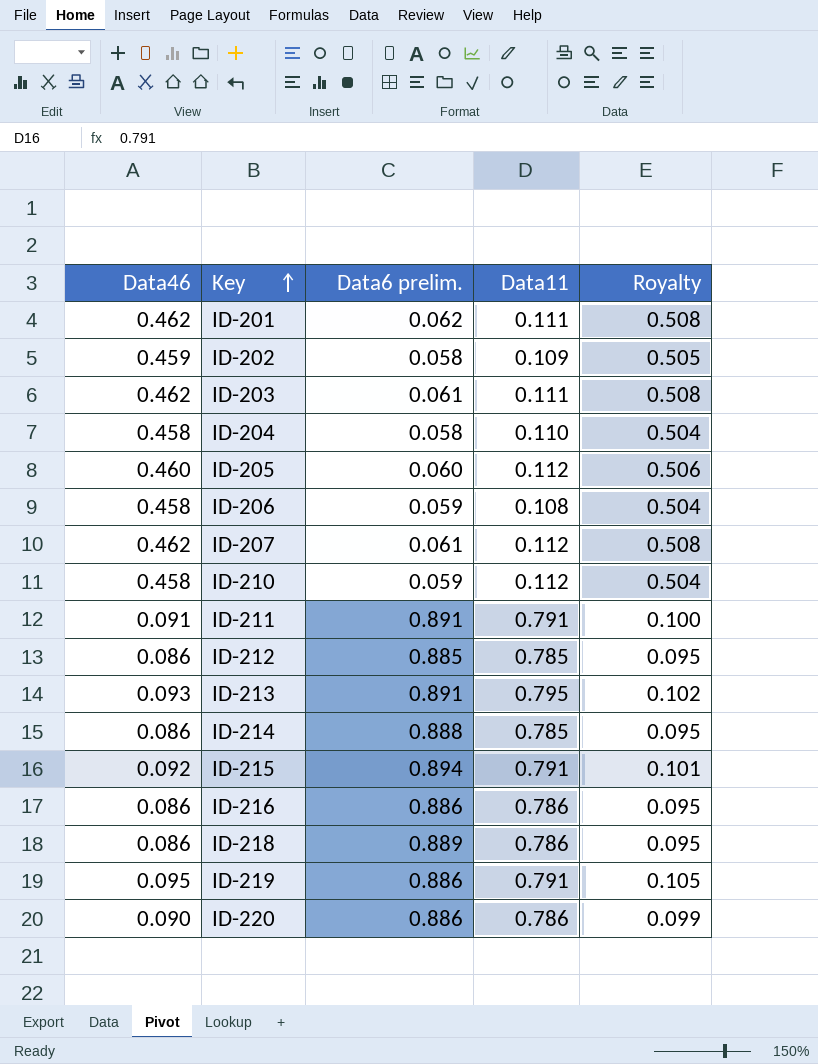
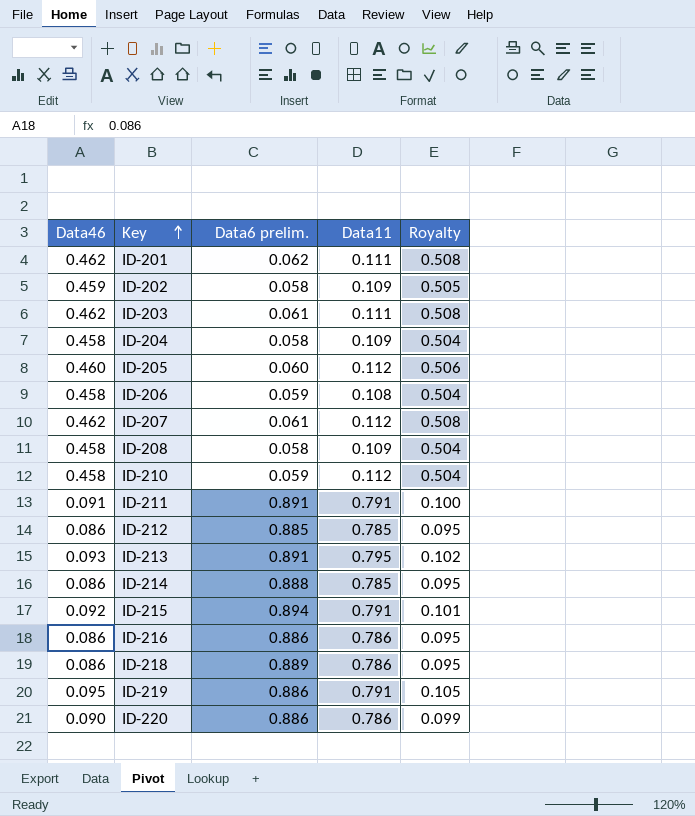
ID-204 | Data11: 0.110 -> 0.109
row ID-208: none -> 0.458 | 0.058 | 0.109 | 0.504

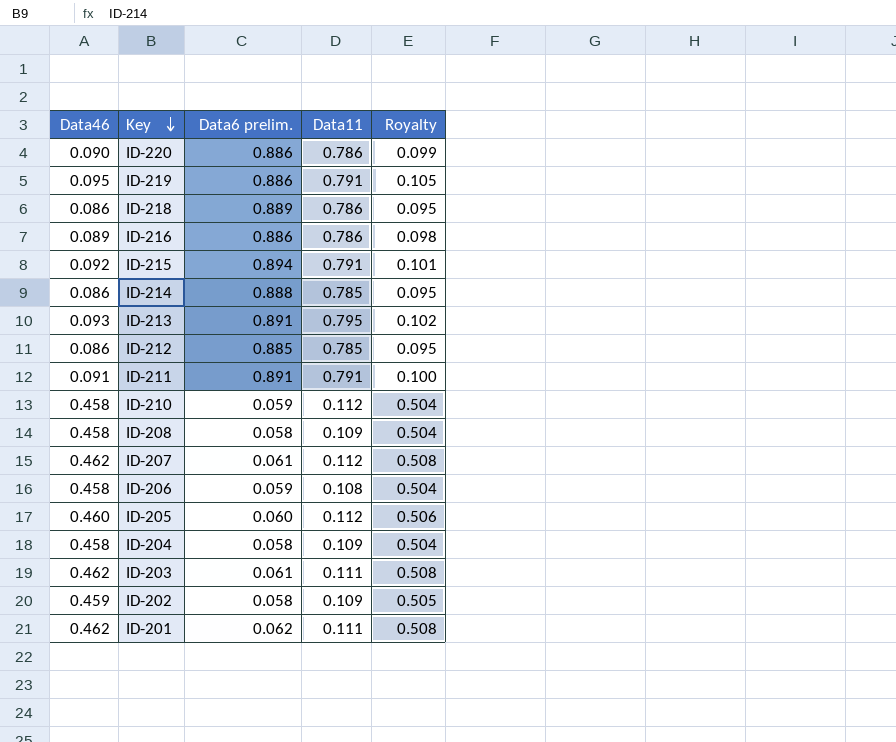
row order: Key ascending -> Key descending
ID-216 | Data46: 0.086 -> 0.089
ID-216 | Royalty: 0.095 -> 0.098

